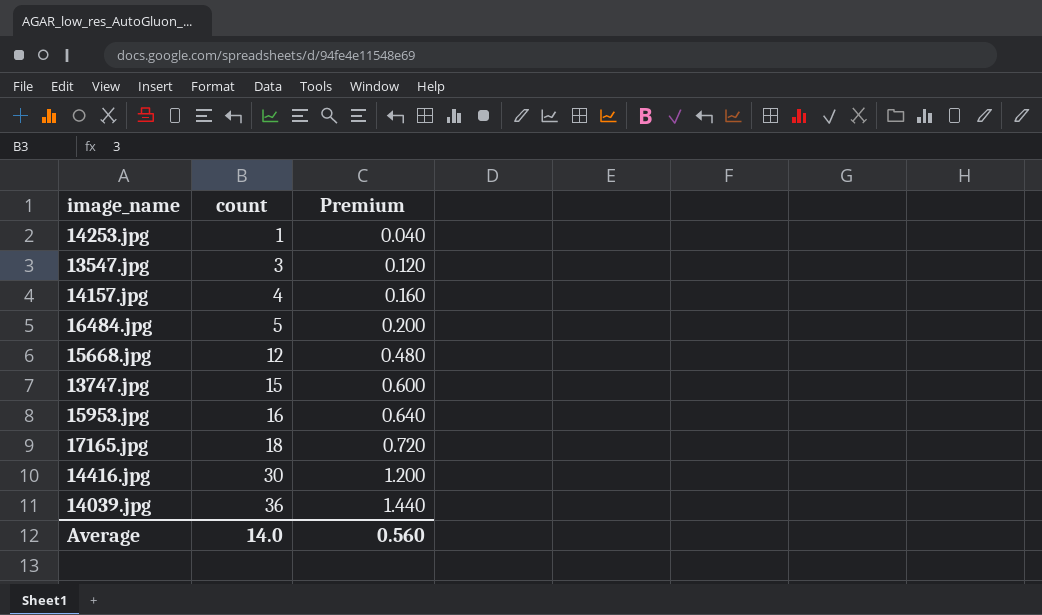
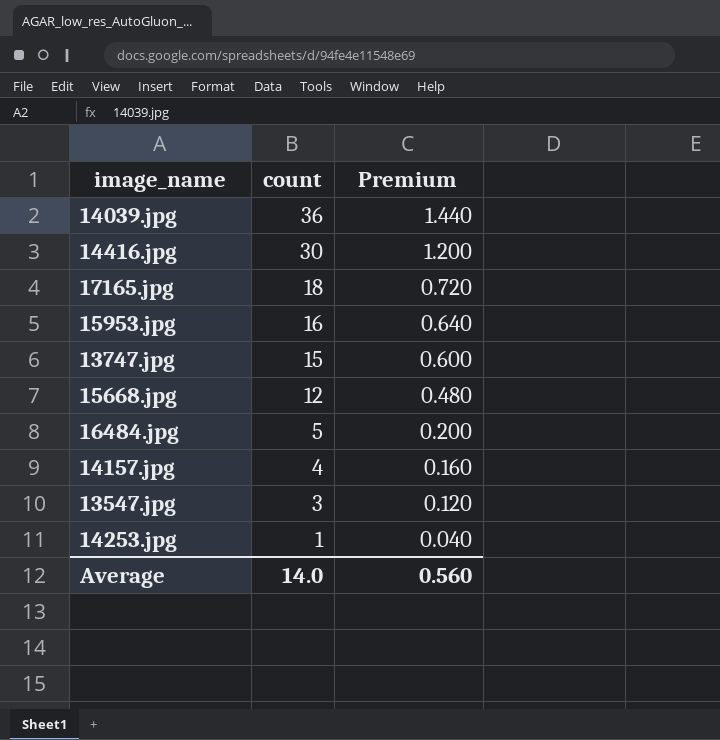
row order: count ascending -> count descending

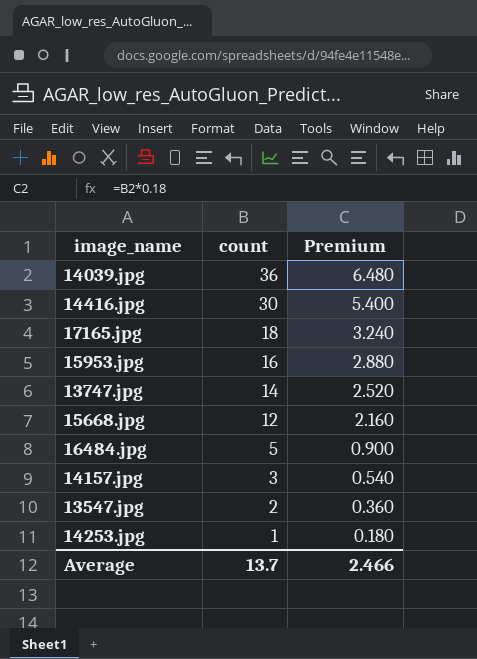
column Premium | formula: [count] * 0.04 -> [count] * 0.18
13747.jpg | count: 15 -> 14
14157.jpg | count: 4 -> 3
13547.jpg | count: 3 -> 2
Average | count: 14.0 -> 13.7
Average | Premium: 0.560 -> 2.466

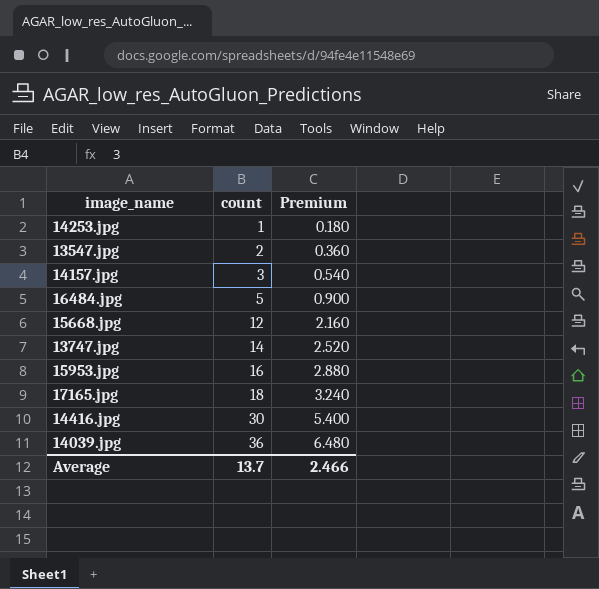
row order: count descending -> count ascending

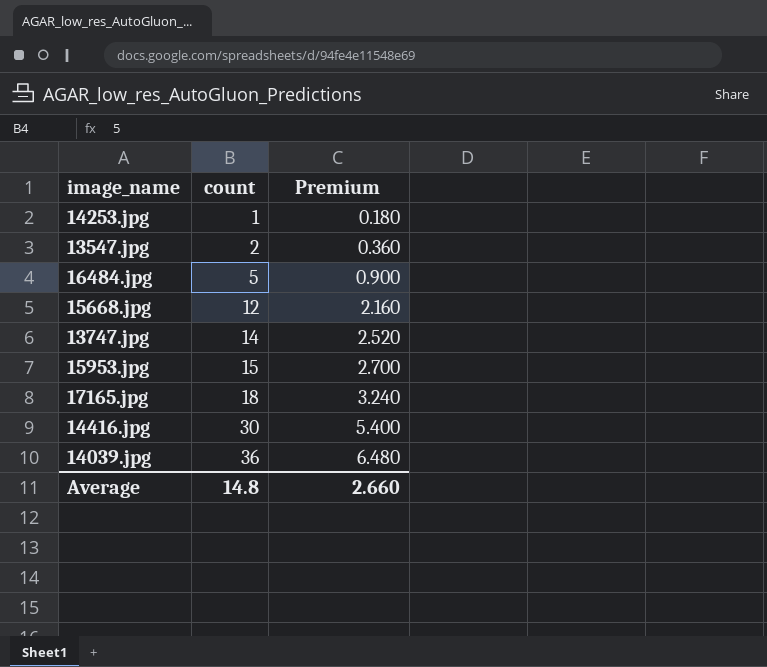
row 14157.jpg: 3 | 0.540 -> none
15953.jpg | count: 16 -> 15
15953.jpg | Premium: 2.880 -> 2.700
Average | count: 13.7 -> 14.8
Average | Premium: 2.466 -> 2.660

